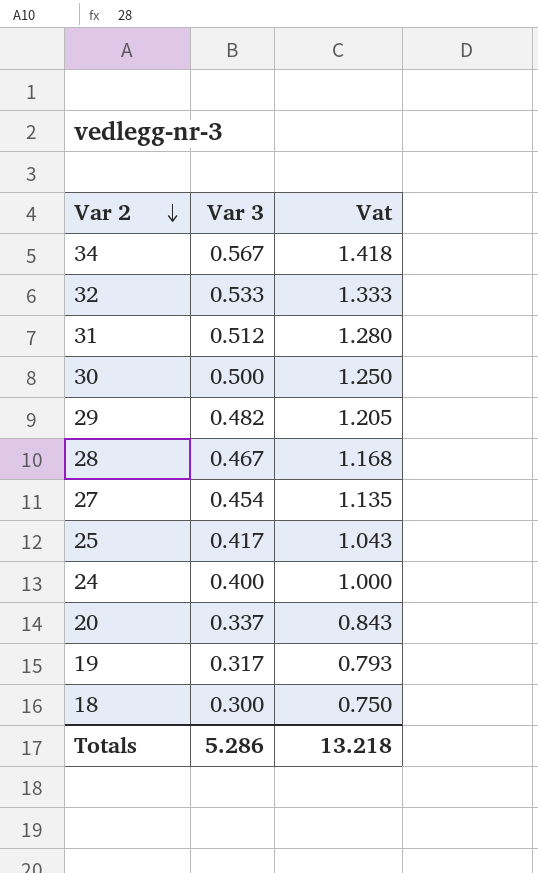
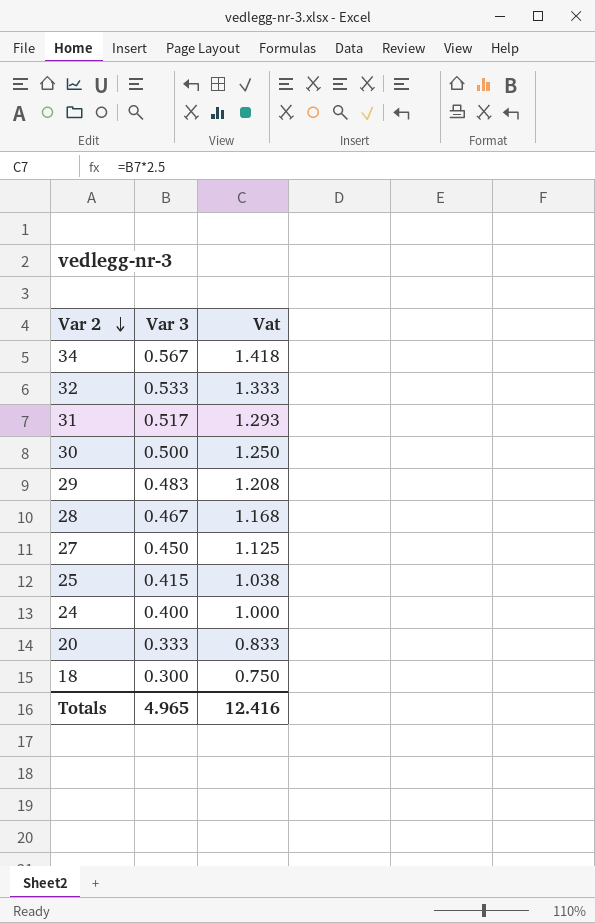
row 19: 0.317 | 0.793 -> none
31 | Var 3: 0.512 -> 0.517
31 | Vat: 1.280 -> 1.293
29 | Var 3: 0.482 -> 0.483
29 | Vat: 1.205 -> 1.208
27 | Var 3: 0.454 -> 0.450
27 | Vat: 1.135 -> 1.125
25 | Var 3: 0.417 -> 0.415
25 | Vat: 1.043 -> 1.038
20 | Var 3: 0.337 -> 0.333
20 | Vat: 0.843 -> 0.833
Totals | Var 3: 5.286 -> 4.965
Totals | Vat: 13.218 -> 12.416

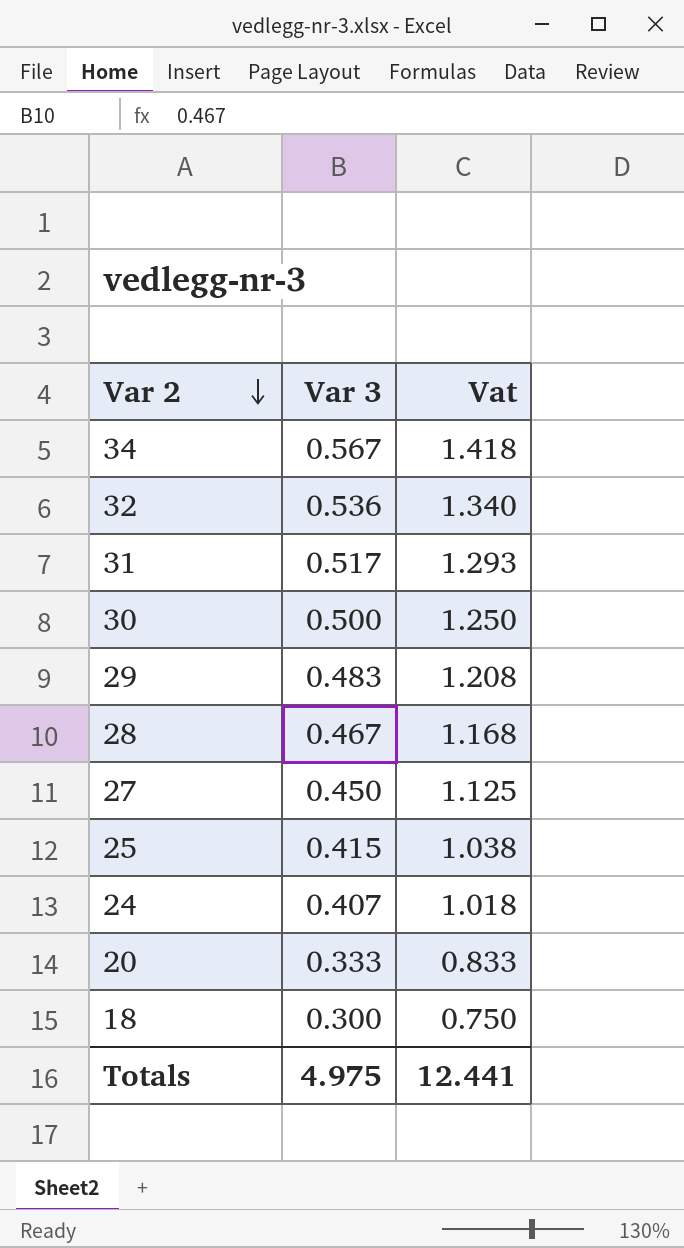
32 | Var 3: 0.533 -> 0.536
32 | Vat: 1.333 -> 1.340
24 | Var 3: 0.400 -> 0.407
24 | Vat: 1.000 -> 1.018
Totals | Var 3: 4.965 -> 4.975
Totals | Vat: 12.416 -> 12.441

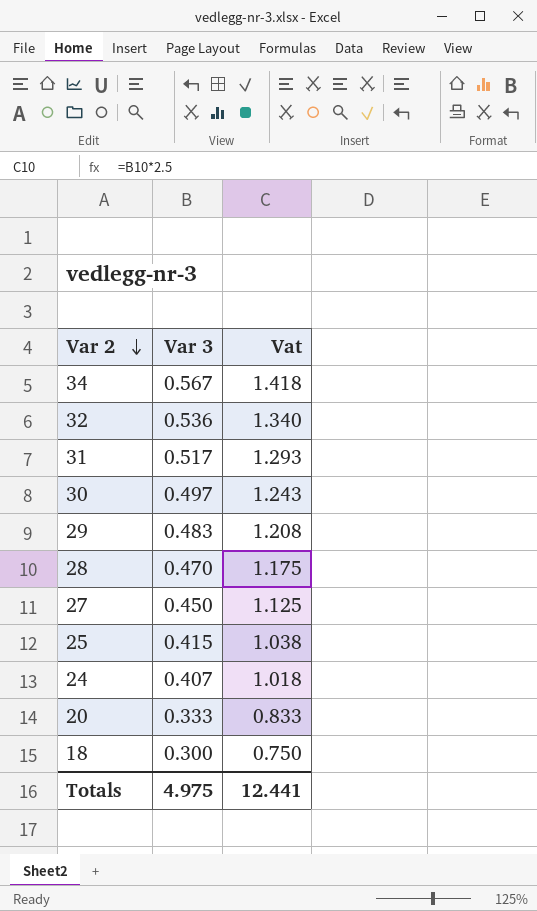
30 | Var 3: 0.500 -> 0.497
30 | Vat: 1.250 -> 1.243
28 | Var 3: 0.467 -> 0.470
28 | Vat: 1.168 -> 1.175

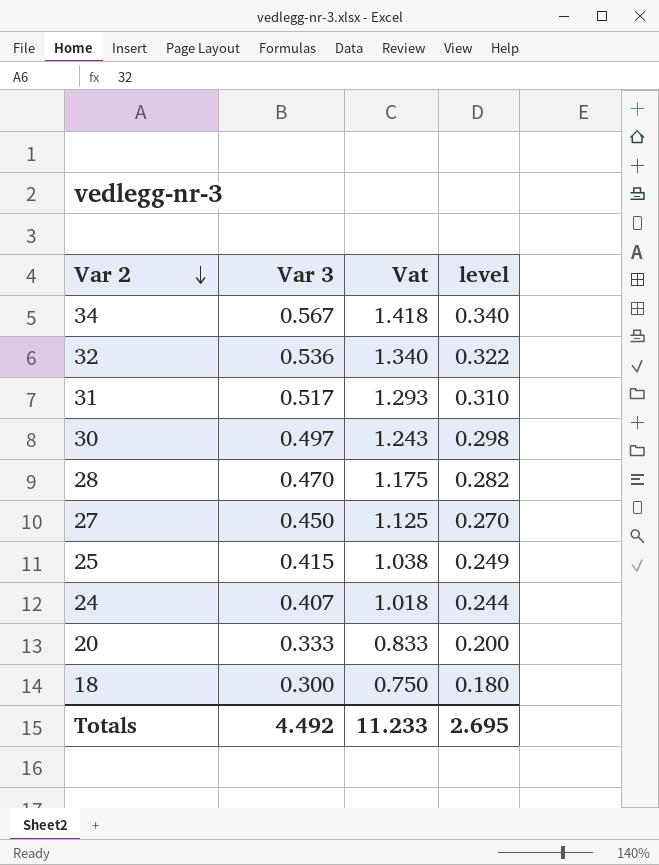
column level | formula: none -> [Var 3] * 0.6
row 29: 0.483 | 1.208 -> none
Totals | Var 3: 4.975 -> 4.492
Totals | Vat: 12.441 -> 11.233

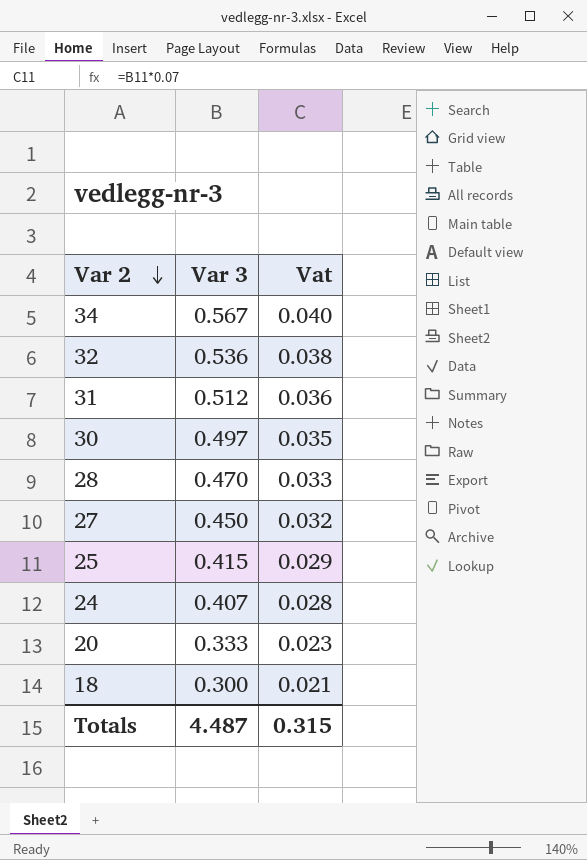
column level | formula: [Var 3] * 0.6 -> none
column Vat | formula: [Var 3] * 2.5 -> [Var 3] * 0.07
31 | Var 3: 0.517 -> 0.512
Totals | Var 3: 4.492 -> 4.487
Totals | Vat: 11.233 -> 0.315

